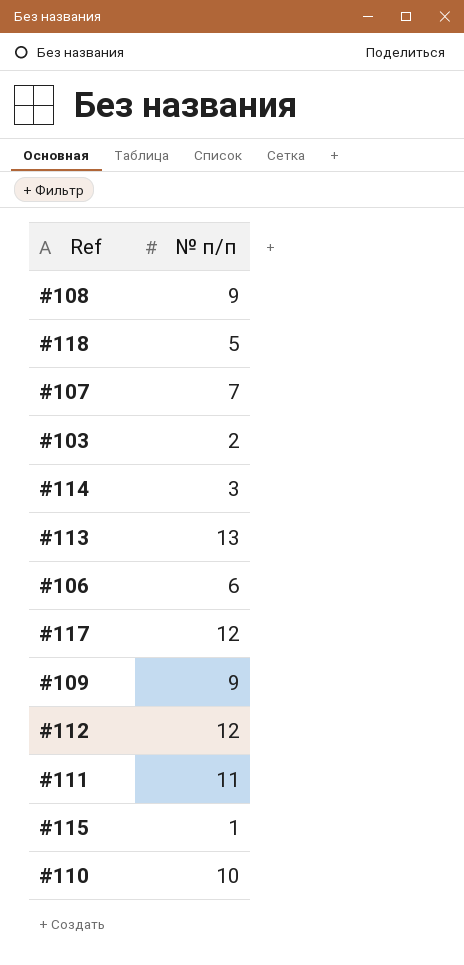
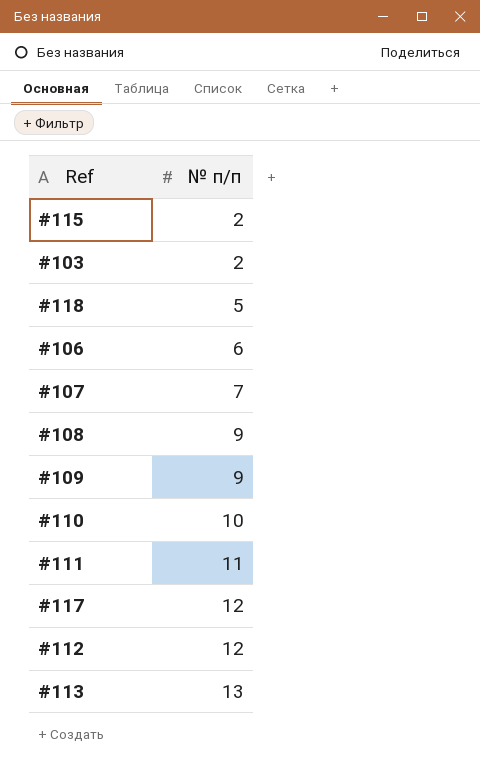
row order: none -> № п/п ascending
row #114: 3 -> none
#115 | № п/п: 1 -> 2

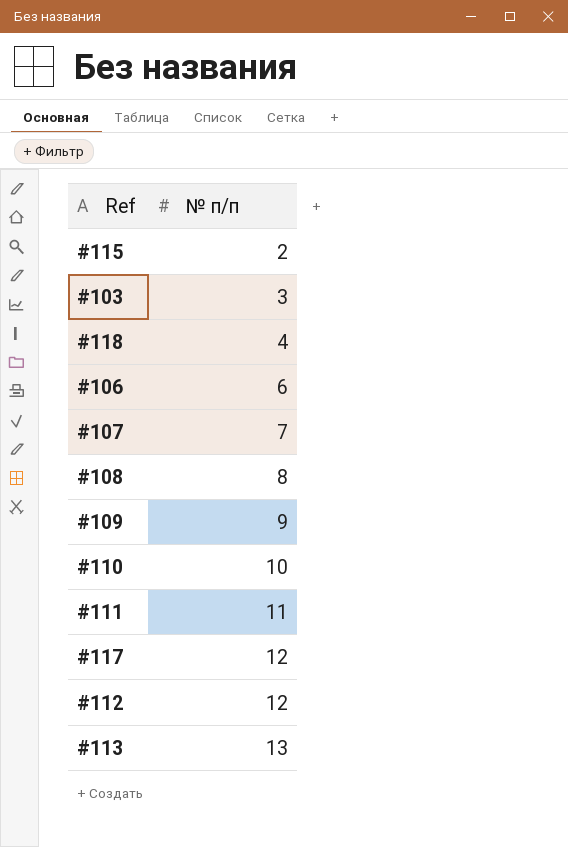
#103 | № п/п: 2 -> 3
#118 | № п/п: 5 -> 4
#108 | № п/п: 9 -> 8

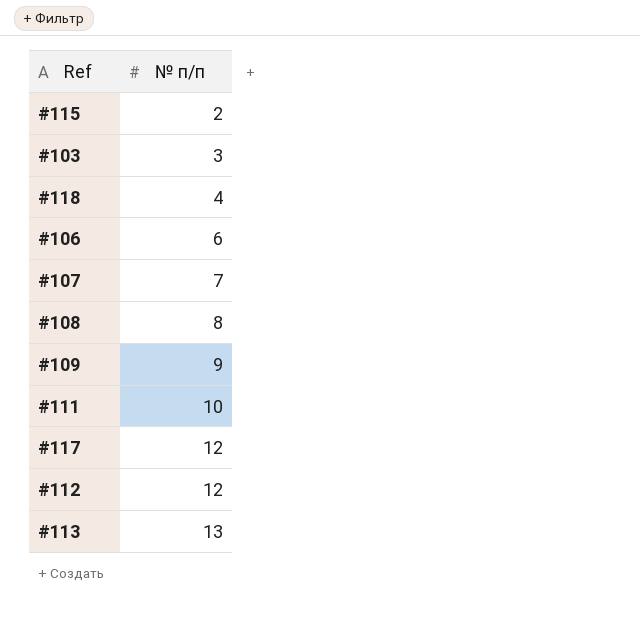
row #110: 10 -> none
#111 | № п/п: 11 -> 10

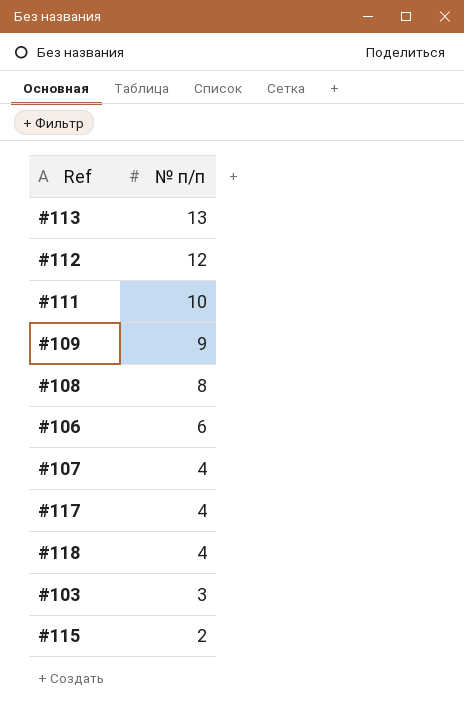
row order: № п/п ascending -> № п/п descending
#107 | № п/п: 7 -> 4
#117 | № п/п: 12 -> 4

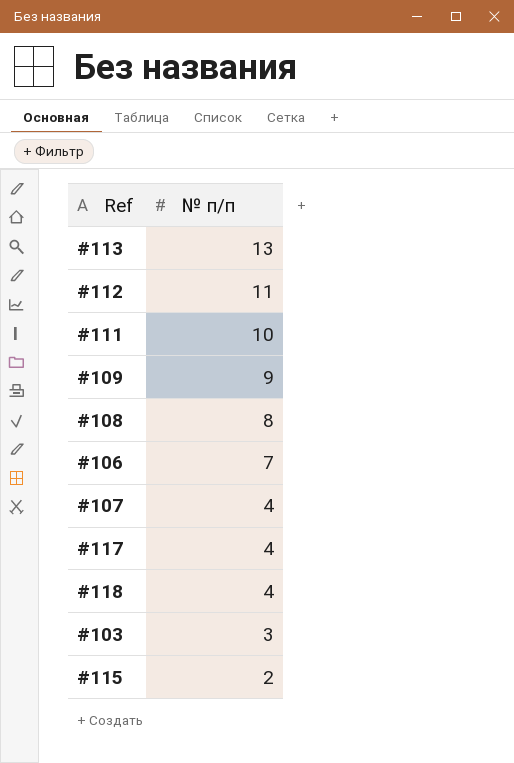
#112 | № п/п: 12 -> 11
#106 | № п/п: 6 -> 7

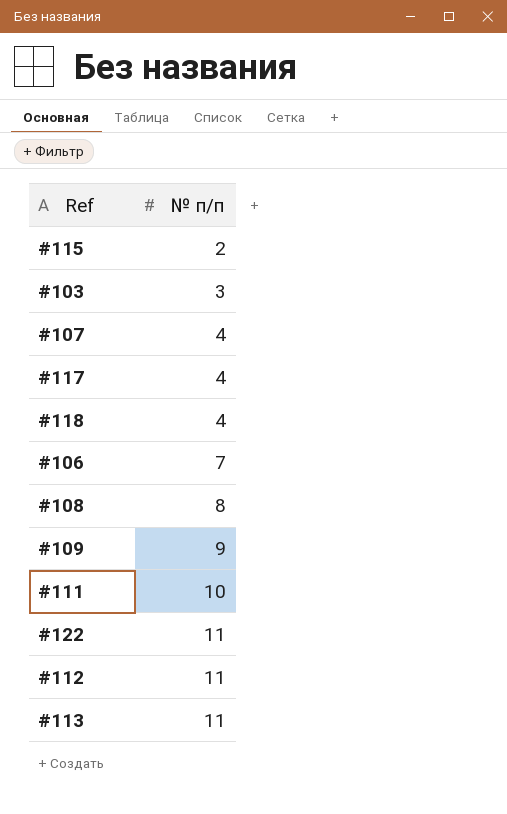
row order: № п/п descending -> № п/п ascending
row #122: none -> 11
#113 | № п/п: 13 -> 11

